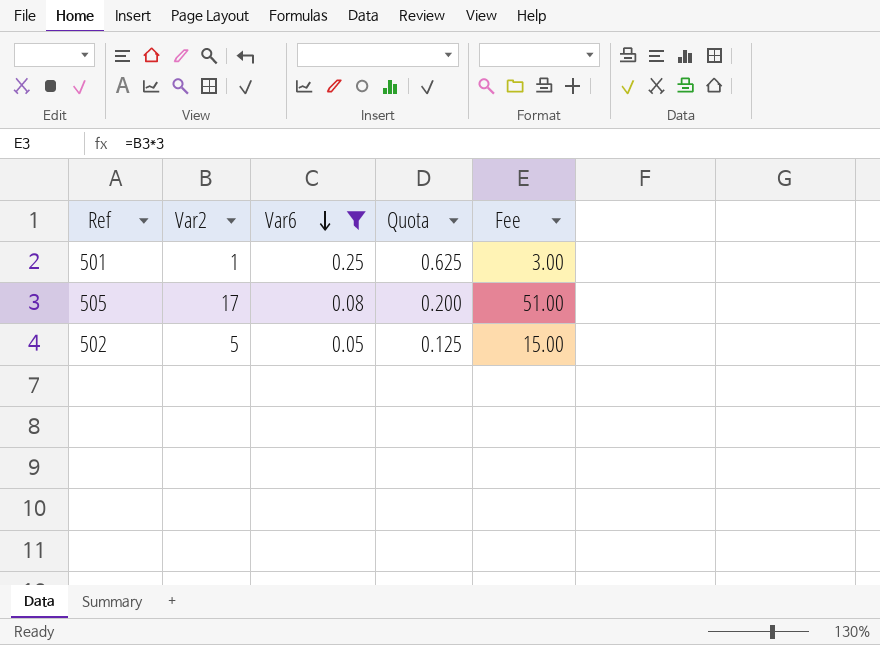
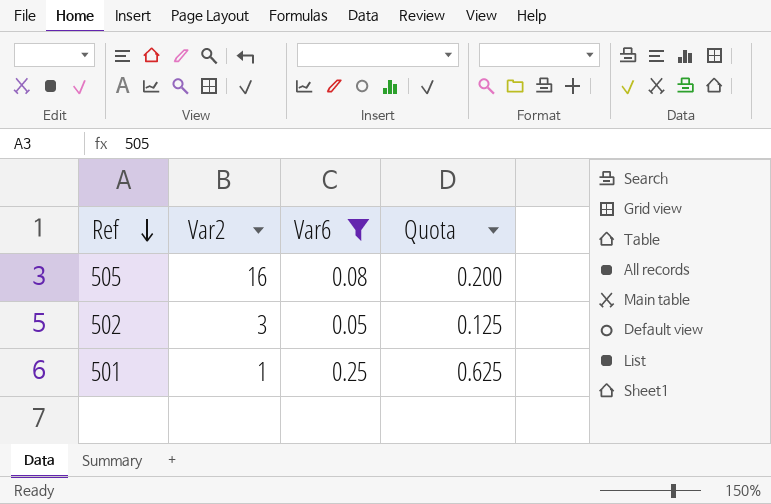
row order: Var6 descending -> Ref descending
column Fee | formula: [Var2] * 3 -> none
505 | Var2: 17 -> 16
502 | Var2: 5 -> 3

